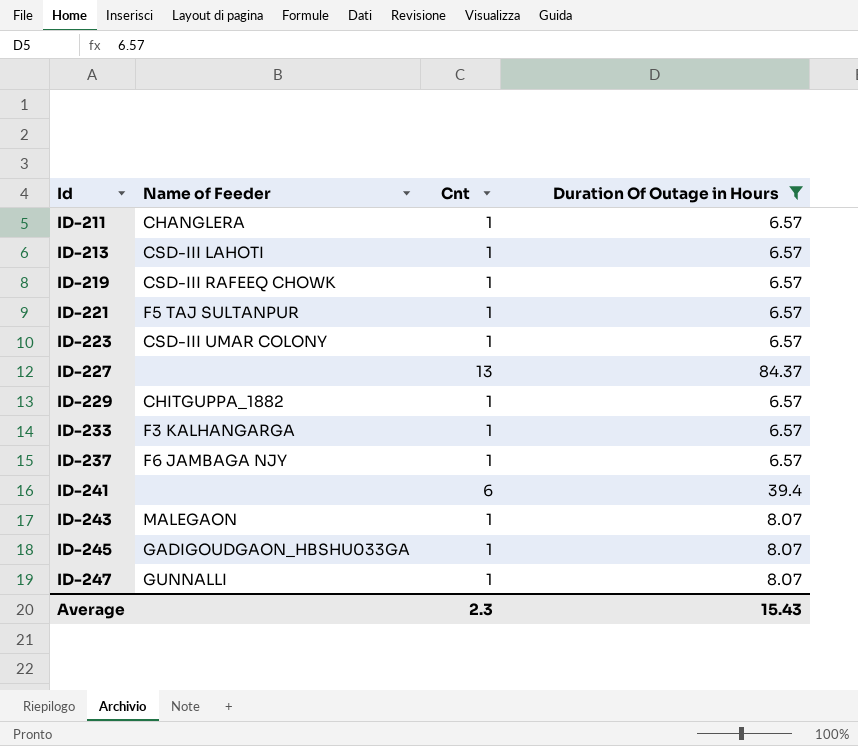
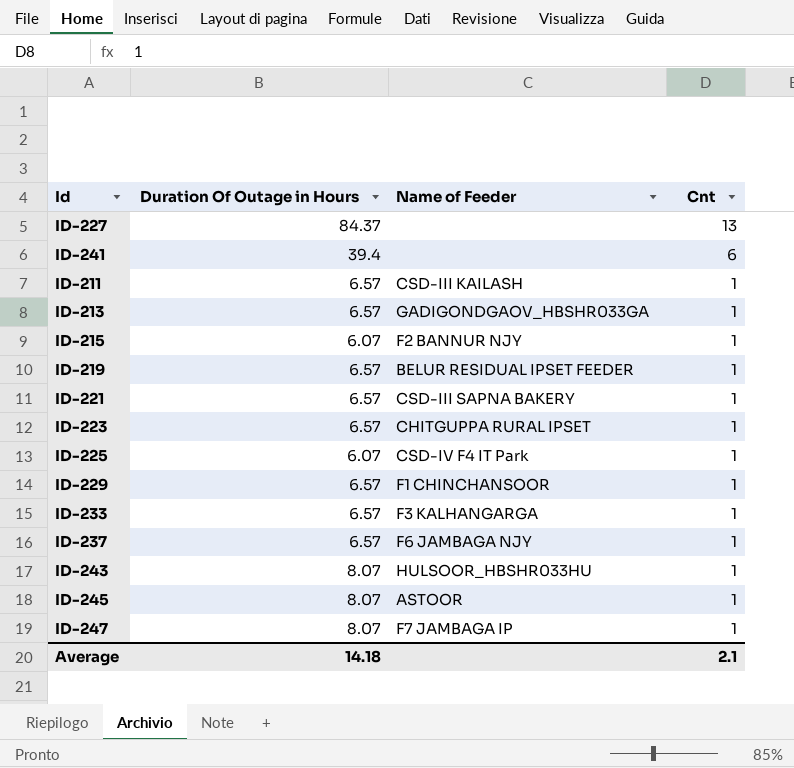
filter: Duration Of Outage in Hours != 6.07 -> none
row order: Id ascending -> Cnt descending
column Duration Of Outage in Hours | position: 4 -> 2
ID-211 | Name of Feeder: CHANGLERA -> CSD-III KAILASH
ID-213 | Name of Feeder: CSD-III LAHOTI -> GADIGONDGAOV_HBSHR033GA
ID-219 | Name of Feeder: CSD-III RAFEEQ CHOWK -> BELUR RESIDUAL IPSET FEEDER
ID-221 | Name of Feeder: F5 TAJ SULTANPUR -> CSD-III SAPNA BAKERY
ID-223 | Name of Feeder: CSD-III UMAR COLONY -> CHITGUPPA RURAL IPSET
ID-229 | Name of Feeder: CHITGUPPA_1882 -> F1 CHINCHANSOOR
ID-243 | Name of Feeder: MALEGAON -> HULSOOR_HBSHR033HU
ID-245 | Name of Feeder: GADIGOUDGAON_HBSHU033GA -> ASTOOR
ID-247 | Name of Feeder: GUNNALLI -> F7 JAMBAGA IP
Average | Duration Of Outage in Hours: 15.43 -> 14.18
Average | Cnt: 2.3 -> 2.1

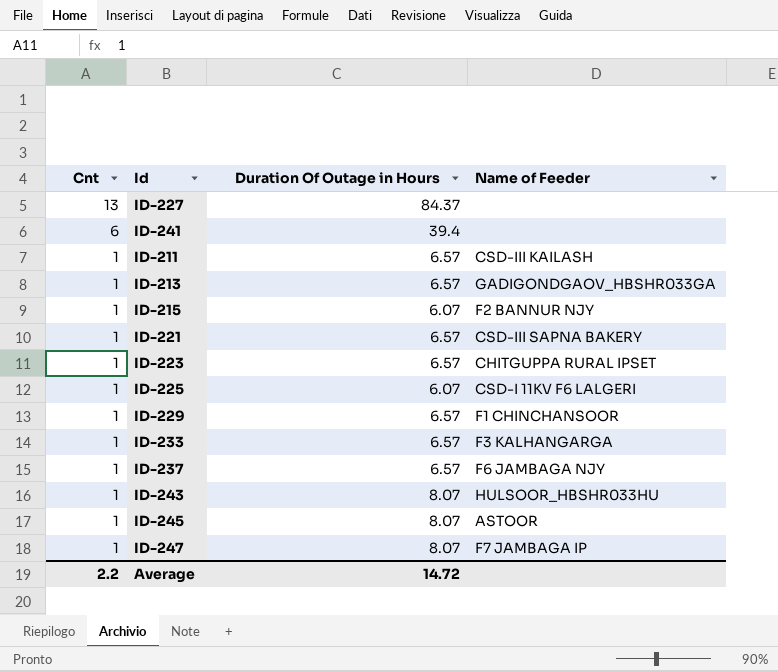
column Cnt | position: 4 -> 1
row ID-219: 6.57 | BELUR RESIDUAL IPSET FEEDER | 1 -> none
ID-225 | Name of Feeder: CSD-IV F4 IT Park -> CSD-I 11KV F6 LALGERI
Average | Cnt: 2.1 -> 2.2
Average | Duration Of Outage in Hours: 14.18 -> 14.72

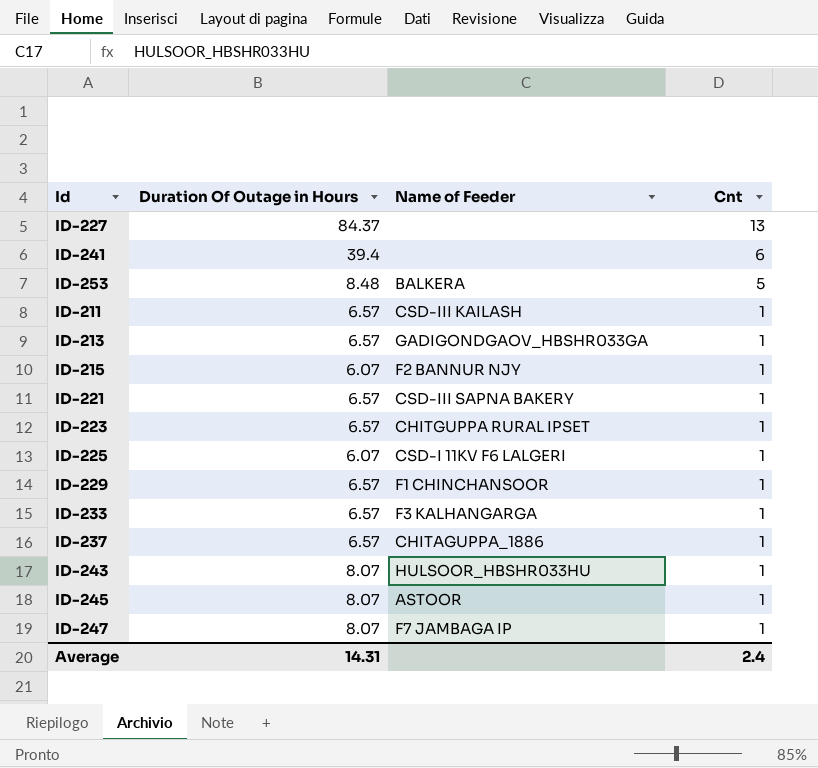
column Cnt | position: 1 -> 4
row ID-253: none -> 8.48 | BALKERA | 5
ID-237 | Name of Feeder: F6 JAMBAGA NJY -> CHITAGUPPA_1886
Average | Duration Of Outage in Hours: 14.72 -> 14.31
Average | Cnt: 2.2 -> 2.4

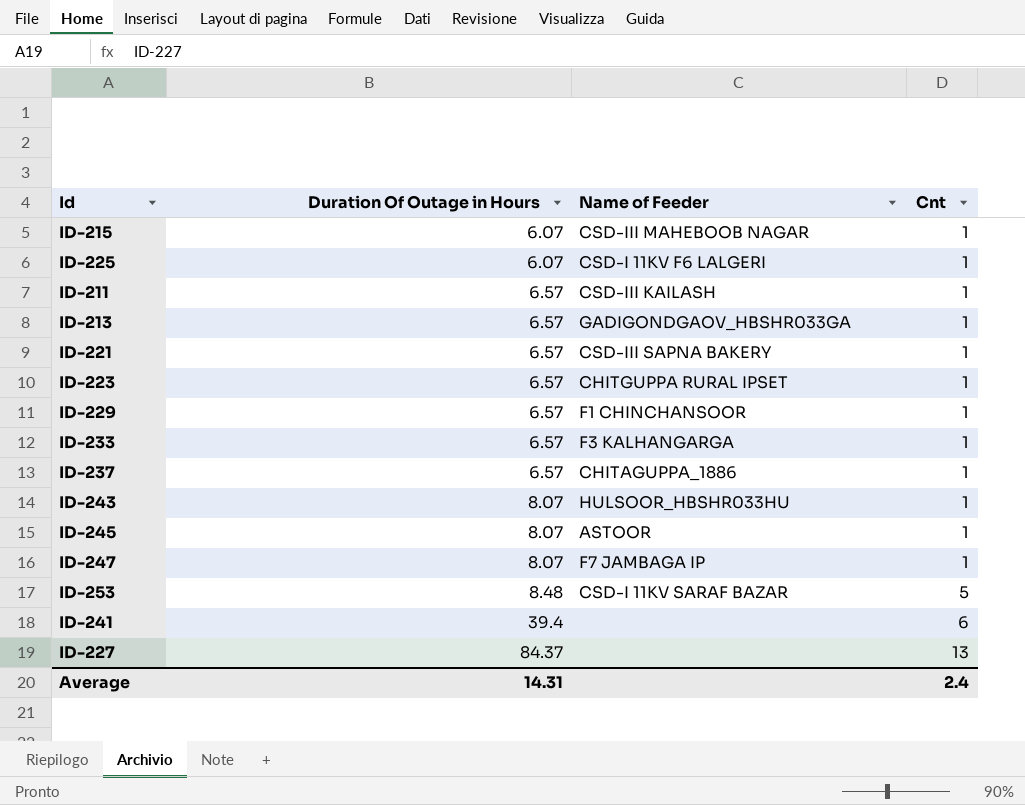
row order: Cnt descending -> Duration Of Outage in Hours ascending
ID-215 | Name of Feeder: F2 BANNUR NJY -> CSD-III MAHEBOOB NAGAR
ID-253 | Name of Feeder: BALKERA -> CSD-I 11KV SARAF BAZAR

